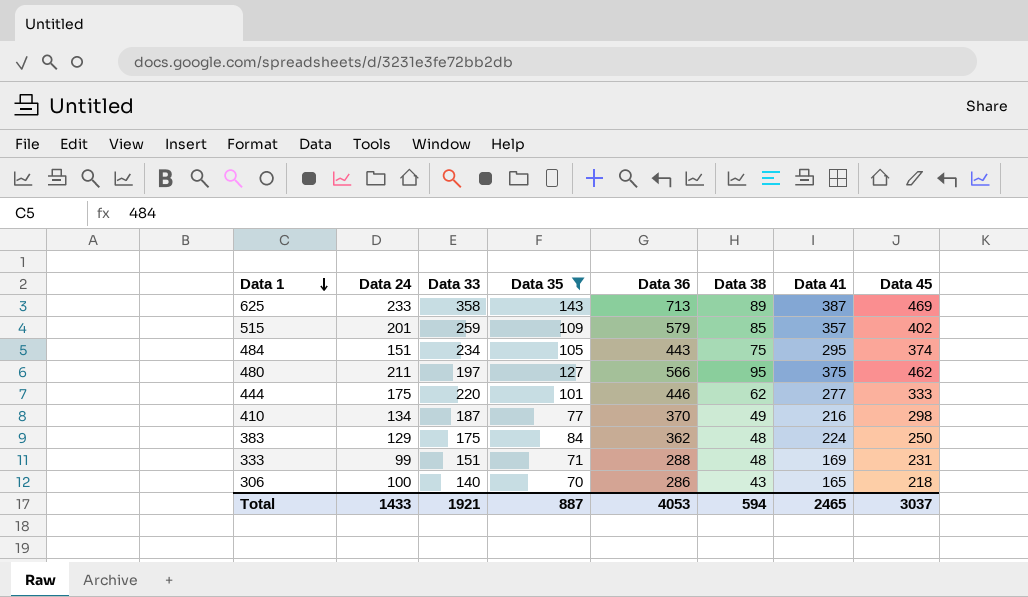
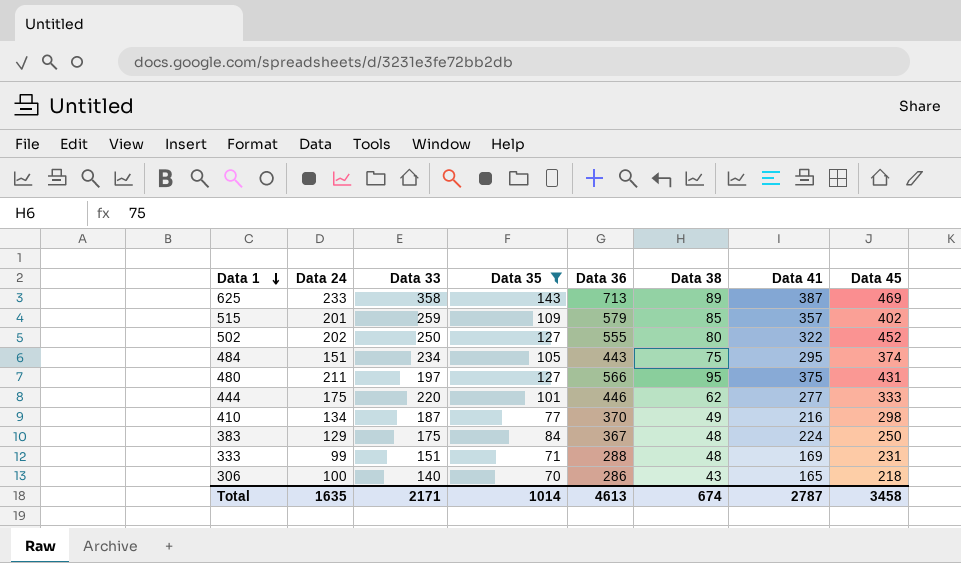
row 502: none -> 202 | 250 | 127 | 555 | 80 | 322 | 452
480 | Data 45: 462 -> 431
383 | Data 36: 362 -> 367
Total | Data 24: 1433 -> 1635
Total | Data 33: 1921 -> 2171
Total | Data 35: 887 -> 1014
Total | Data 36: 4053 -> 4613
Total | Data 38: 594 -> 674
Total | Data 41: 2465 -> 2787
Total | Data 45: 3037 -> 3458

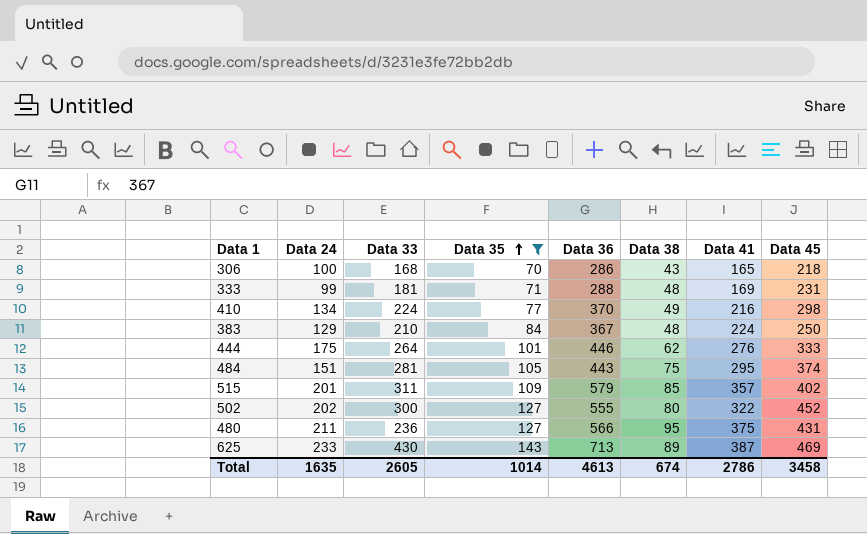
row order: Data 1 descending -> Data 35 ascending
306 | Data 33: 140 -> 168
333 | Data 33: 151 -> 181
410 | Data 33: 187 -> 224
383 | Data 33: 175 -> 210
444 | Data 33: 220 -> 264
444 | Data 41: 277 -> 276
484 | Data 33: 234 -> 281
515 | Data 33: 259 -> 311
502 | Data 33: 250 -> 300
480 | Data 33: 197 -> 236
625 | Data 33: 358 -> 430
Total | Data 33: 2171 -> 2605
Total | Data 41: 2787 -> 2786

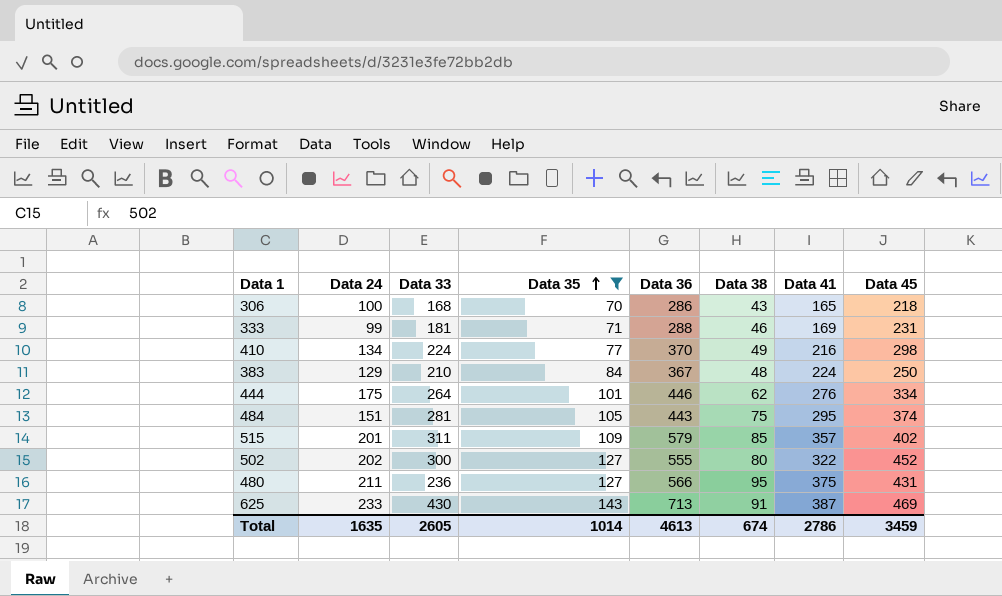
333 | Data 38: 48 -> 46
444 | Data 45: 333 -> 334
625 | Data 38: 89 -> 91
Total | Data 45: 3458 -> 3459

